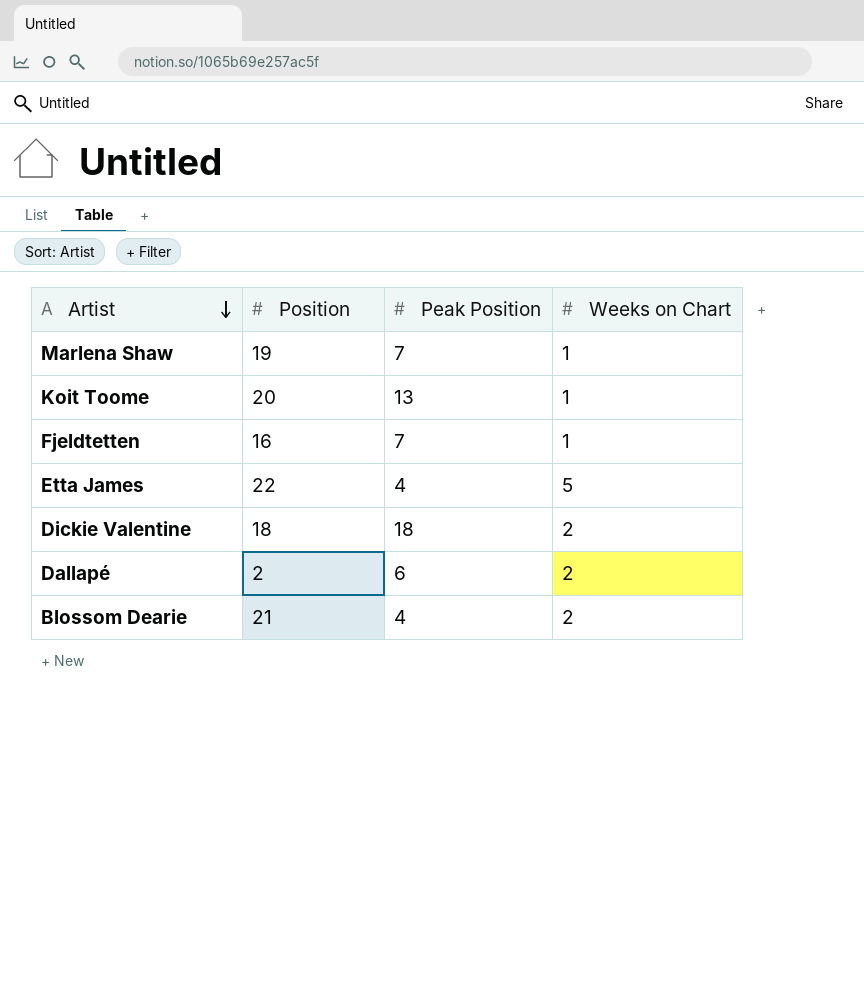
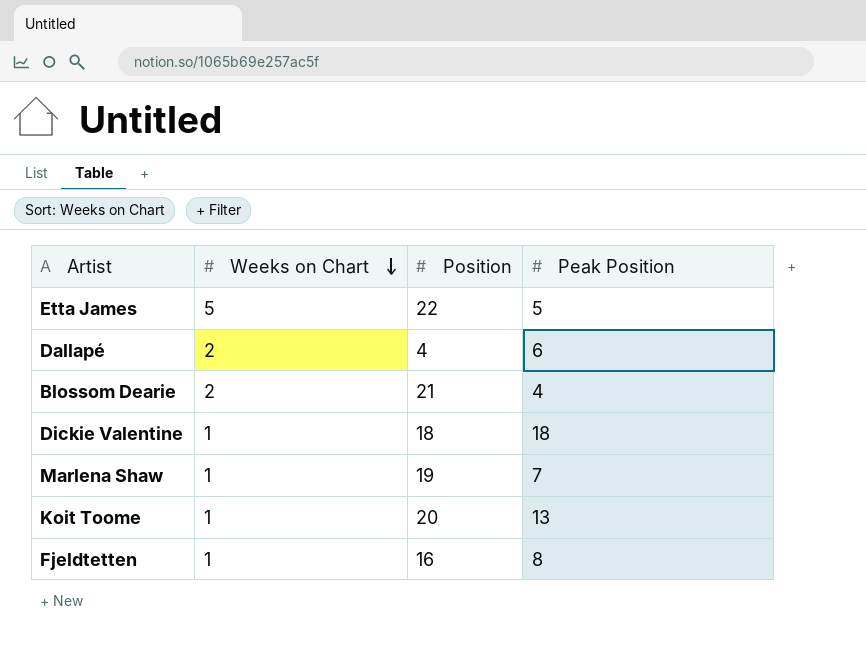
row order: Artist descending -> Weeks on Chart descending
column Weeks on Chart | position: 4 -> 2
Etta James | Peak Position: 4 -> 5
Dallapé | Position: 2 -> 4
Dickie Valentine | Weeks on Chart: 2 -> 1
Fjeldtetten | Peak Position: 7 -> 8

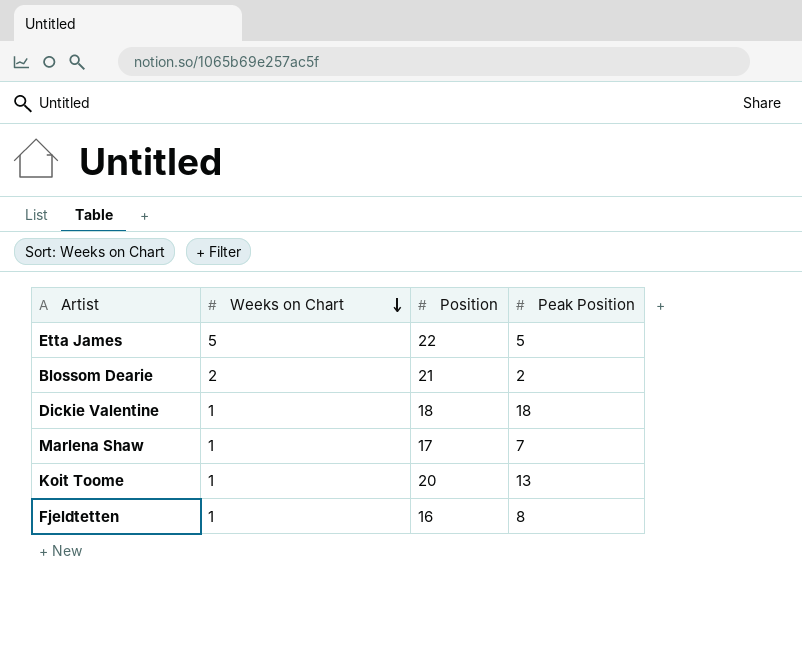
row Dallapé: 2 | 4 | 6 -> none
Blossom Dearie | Peak Position: 4 -> 2
Marlena Shaw | Position: 19 -> 17

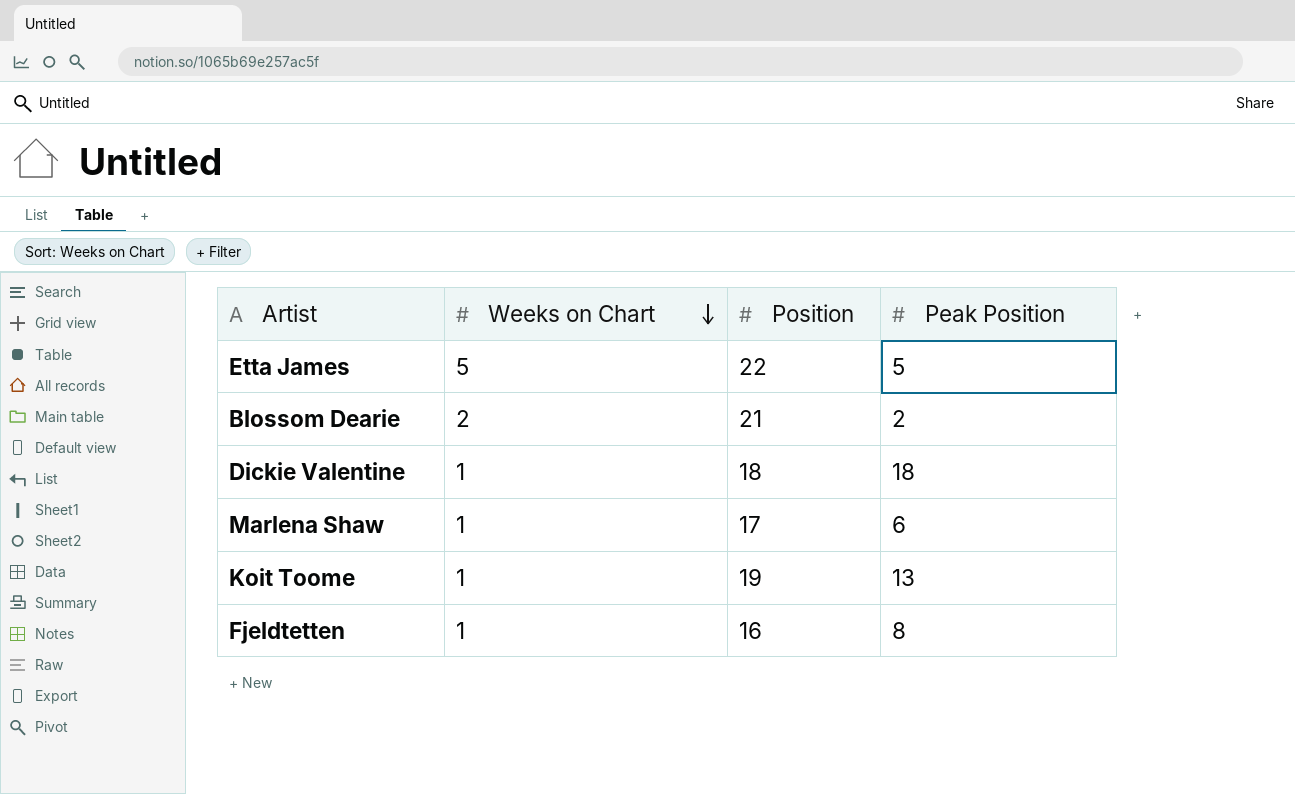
Marlena Shaw | Peak Position: 7 -> 6
Koit Toome | Position: 20 -> 19

